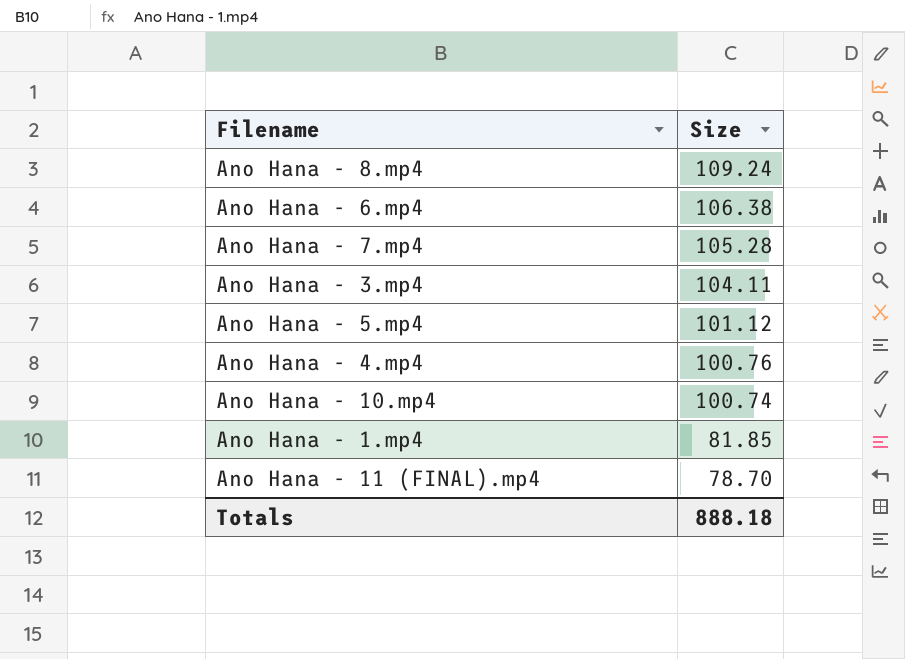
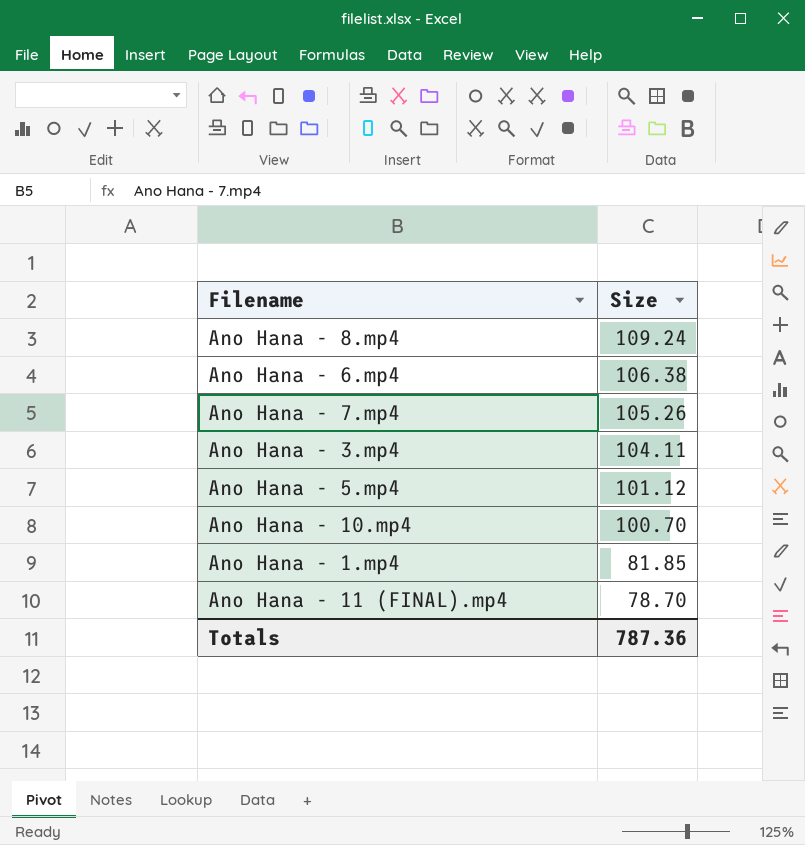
row Ano Hana - 4.mp4: 100.76 -> none
Ano Hana - 7.mp4 | Size: 105.28 -> 105.26
Ano Hana - 10.mp4 | Size: 100.74 -> 100.70
Totals | Size: 888.18 -> 787.36

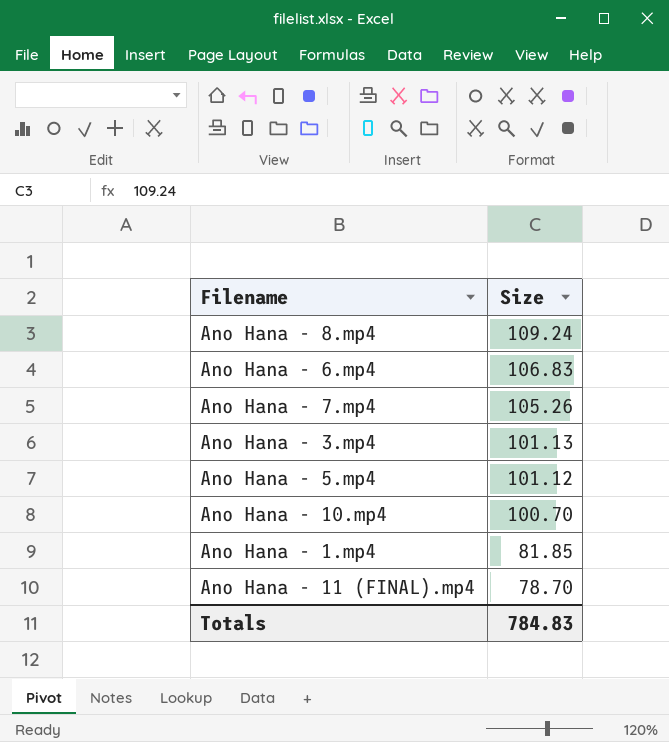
Ano Hana - 6.mp4 | Size: 106.38 -> 106.83
Ano Hana - 3.mp4 | Size: 104.11 -> 101.13
Totals | Size: 787.36 -> 784.83

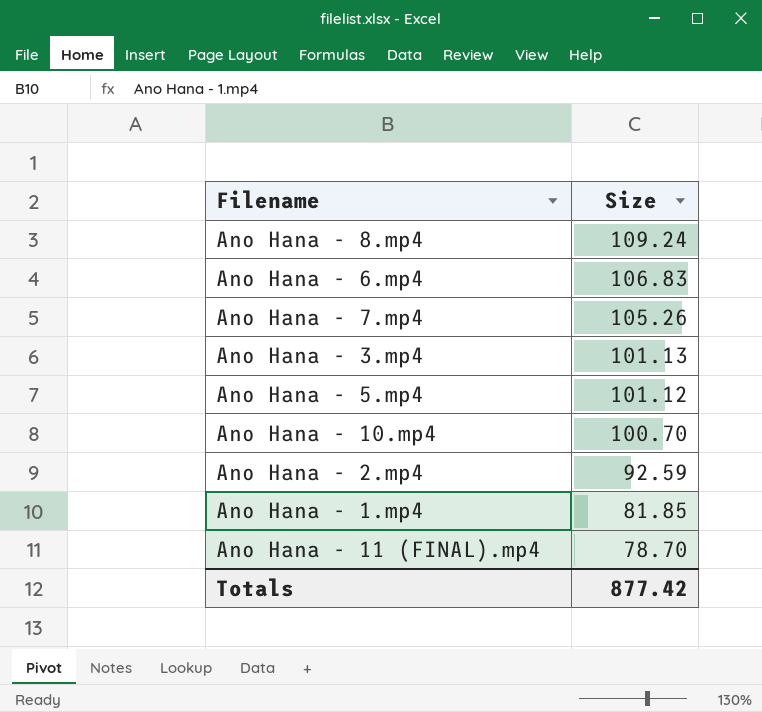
row Ano Hana - 2.mp4: none -> 92.59
Totals | Size: 784.83 -> 877.42

